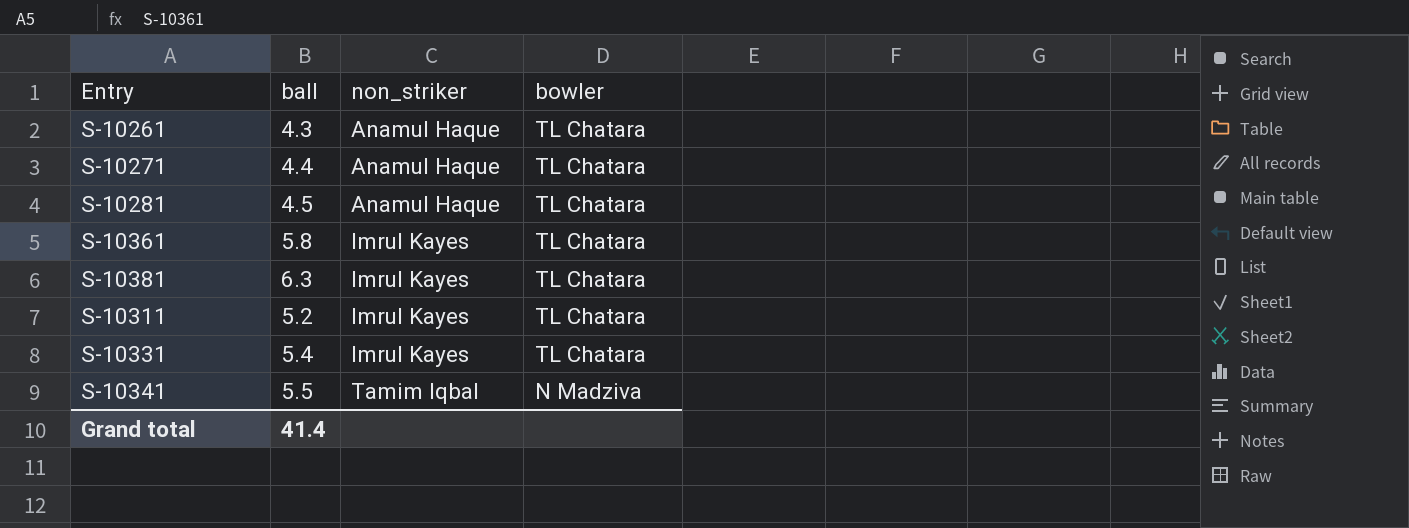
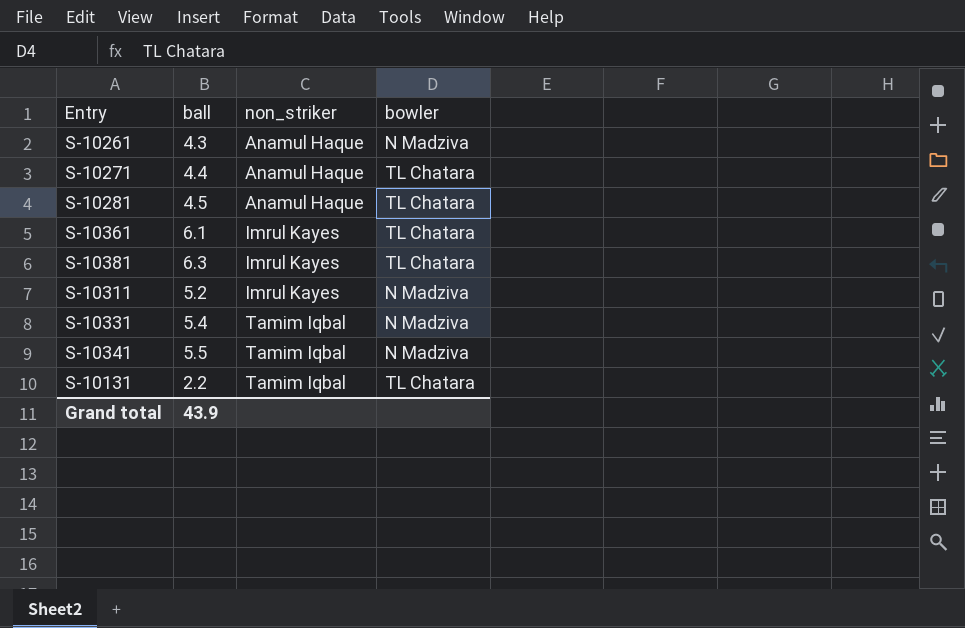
S-10261 | bowler: TL Chatara -> N Madziva
S-10361 | ball: 5.8 -> 6.1
S-10311 | bowler: TL Chatara -> N Madziva
S-10331 | non_striker: Imrul Kayes -> Tamim Iqbal
S-10331 | bowler: TL Chatara -> N Madziva
row S-10131: none -> 2.2 | Tamim Iqbal | TL Chatara
Grand total | ball: 41.4 -> 43.9

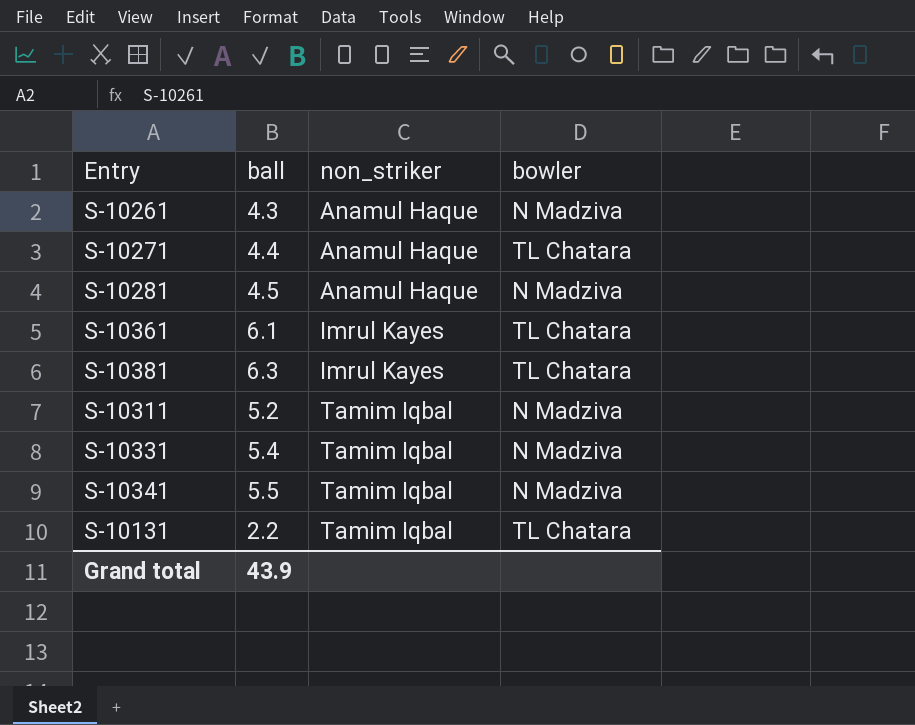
S-10281 | bowler: TL Chatara -> N Madziva
S-10311 | non_striker: Imrul Kayes -> Tamim Iqbal

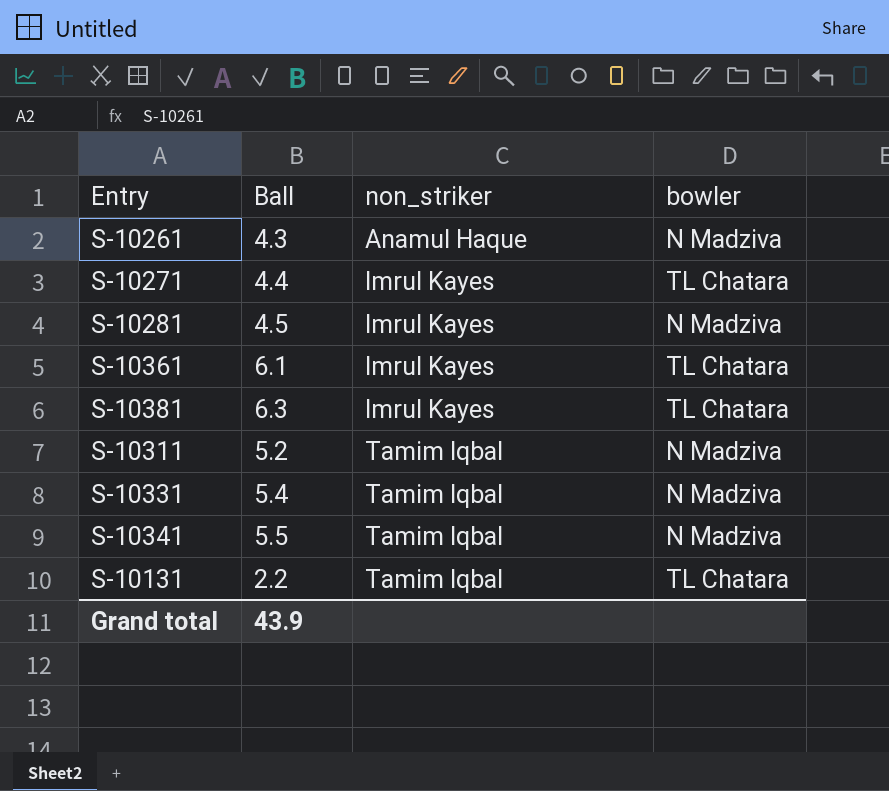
column name: ball -> Ball
S-10271 | non_striker: Anamul Haque -> Imrul Kayes
S-10281 | non_striker: Anamul Haque -> Imrul Kayes

